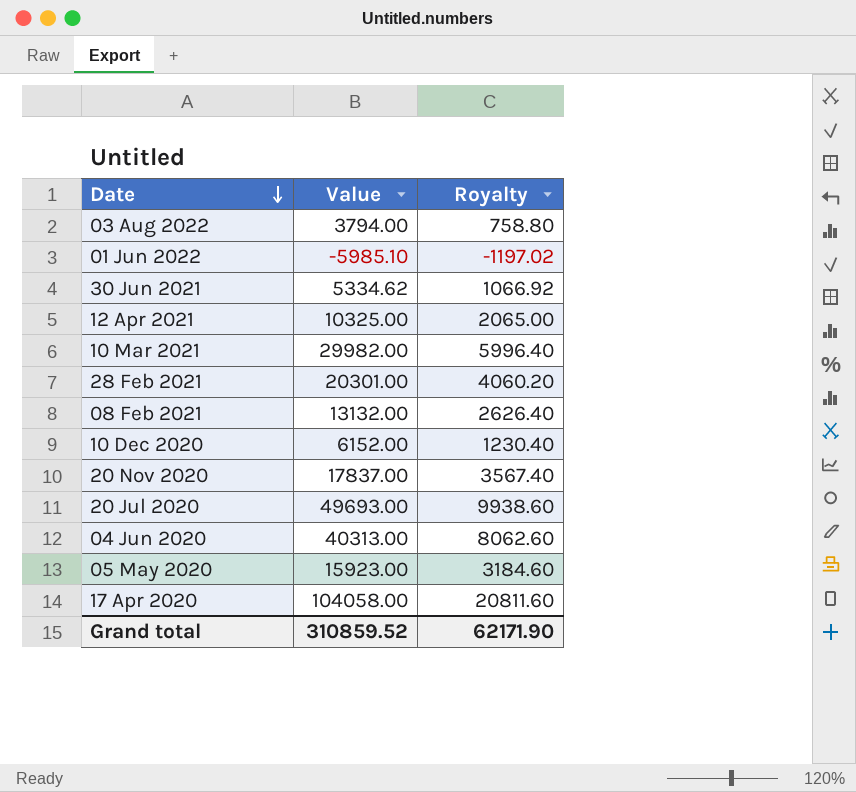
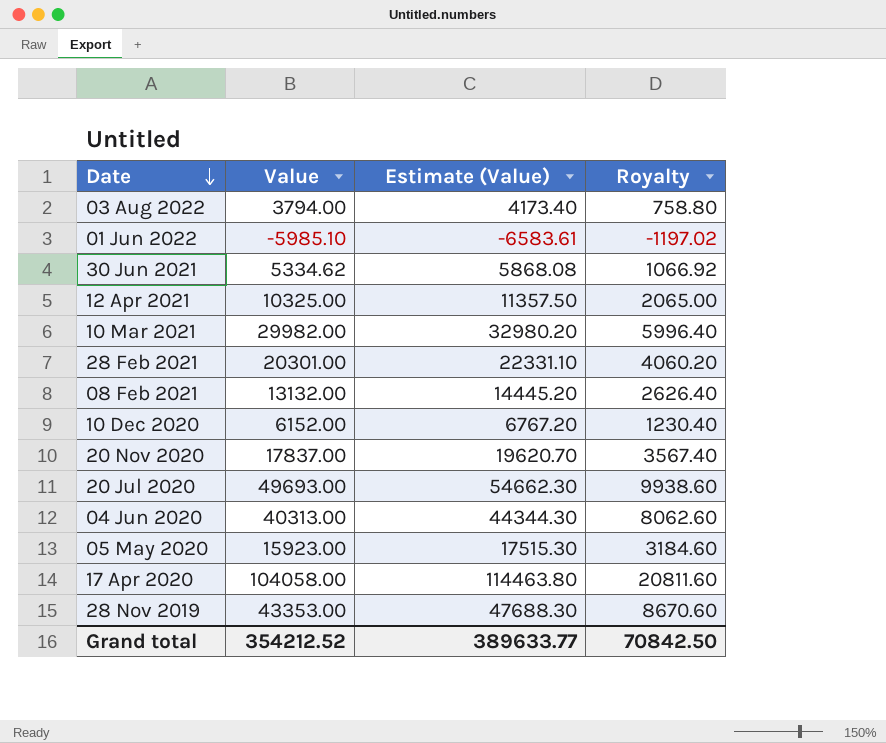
column Estimate (Value) | formula: none -> [Value] * 1.1
row 28 Nov 2019: none -> 43353.00 | 47688.30 | 8670.60
Grand total | Value: 310859.52 -> 354212.52
Grand total | Royalty: 62171.90 -> 70842.50

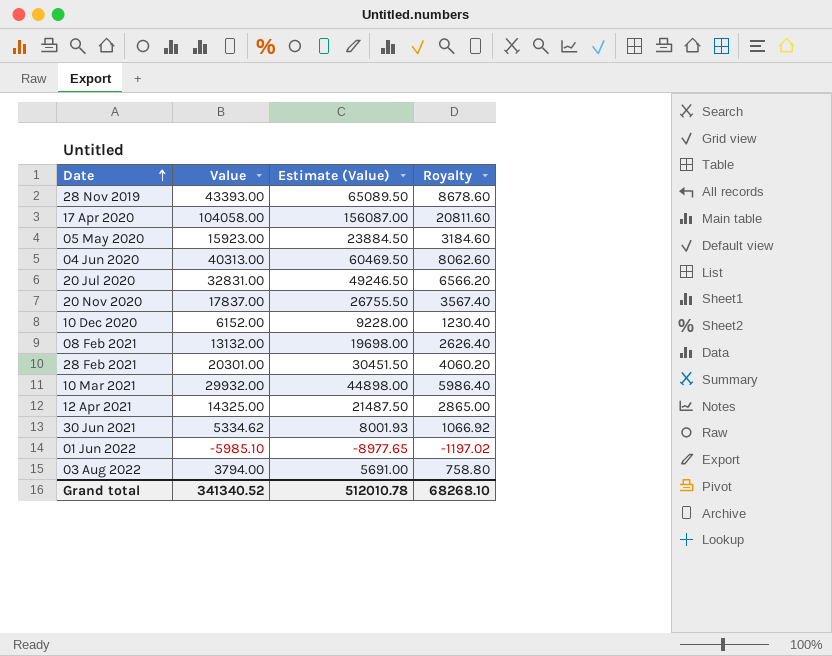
row order: Date descending -> Date ascending
column Estimate (Value) | formula: [Value] * 1.1 -> [Value] * 1.5
28 Nov 2019 | Value: 43353.00 -> 43393.00
28 Nov 2019 | Royalty: 8670.60 -> 8678.60
20 Jul 2020 | Value: 49693.00 -> 32831.00
20 Jul 2020 | Royalty: 9938.60 -> 6566.20
10 Mar 2021 | Value: 29982.00 -> 29932.00
10 Mar 2021 | Royalty: 5996.40 -> 5986.40
12 Apr 2021 | Value: 10325.00 -> 14325.00
12 Apr 2021 | Royalty: 2065.00 -> 2865.00
Grand total | Value: 354212.52 -> 341340.52
Grand total | Estimate (Value): 389633.77 -> 512010.78
Grand total | Royalty: 70842.50 -> 68268.10

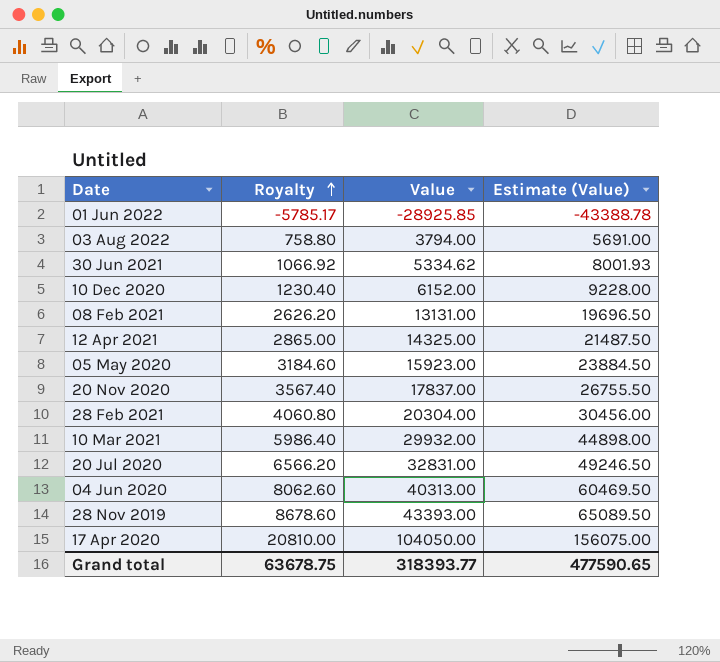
row order: Date ascending -> Royalty ascending
column Royalty | position: 4 -> 2
01 Jun 2022 | Royalty: -1197.02 -> -5785.17
01 Jun 2022 | Value: -5985.10 -> -28925.85
01 Jun 2022 | Estimate (Value): -8977.65 -> -43388.78
08 Feb 2021 | Royalty: 2626.40 -> 2626.20
08 Feb 2021 | Value: 13132.00 -> 13131.00
08 Feb 2021 | Estimate (Value): 19698.00 -> 19696.50
28 Feb 2021 | Royalty: 4060.20 -> 4060.80
28 Feb 2021 | Value: 20301.00 -> 20304.00
28 Feb 2021 | Estimate (Value): 30451.50 -> 30456.00
17 Apr 2020 | Royalty: 20811.60 -> 20810.00
17 Apr 2020 | Value: 104058.00 -> 104050.00
17 Apr 2020 | Estimate (Value): 156087.00 -> 156075.00
Grand total | Royalty: 68268.10 -> 63678.75
Grand total | Value: 341340.52 -> 318393.77
Grand total | Estimate (Value): 512010.78 -> 477590.65

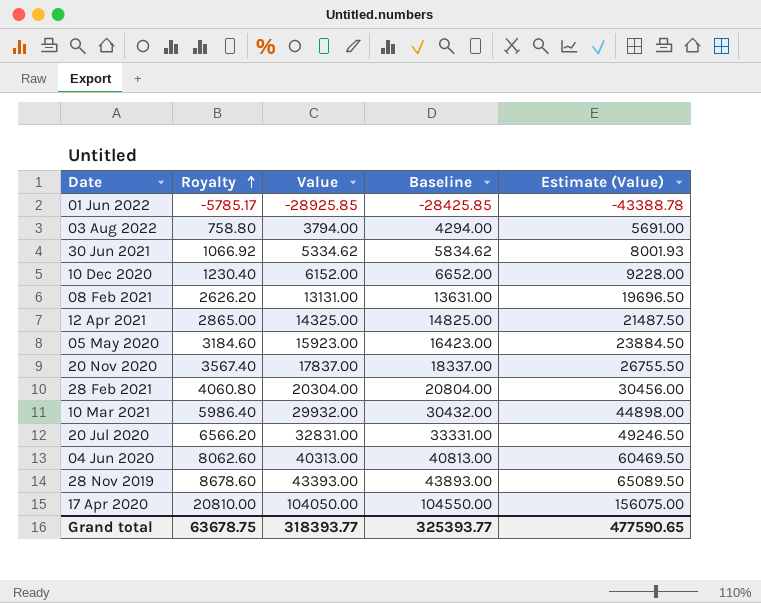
column Baseline | formula: none -> [Value] + 500

